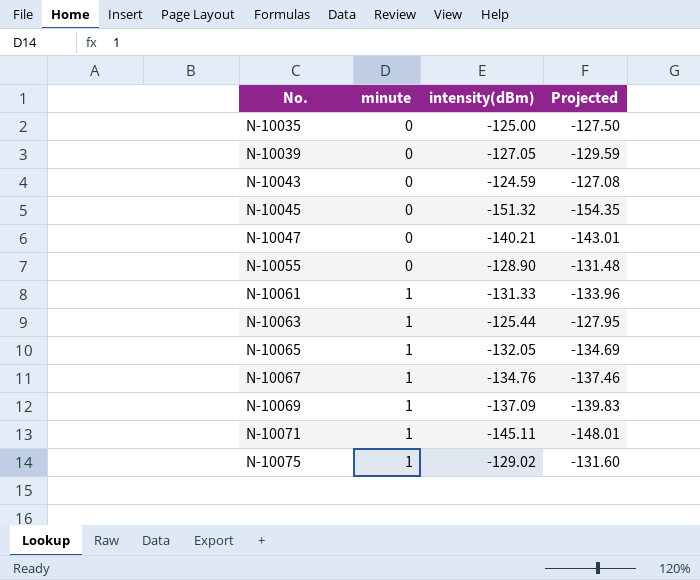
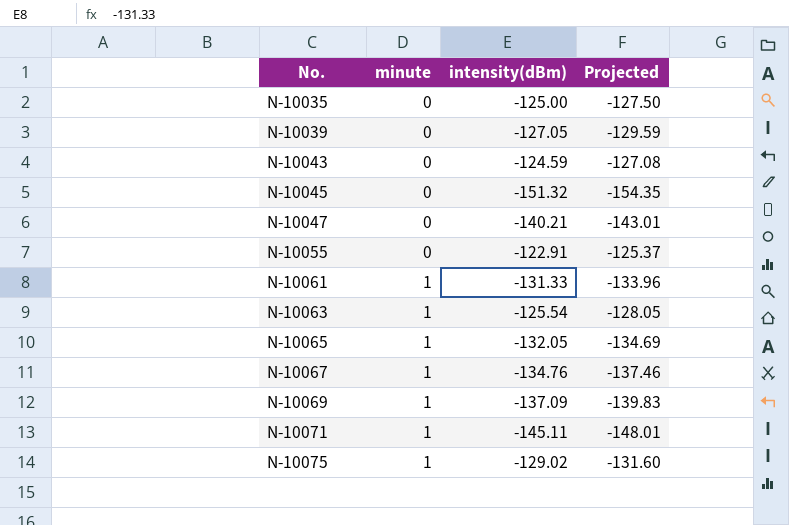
N-10055 | intensity(dBm): -128.90 -> -122.91
N-10055 | Projected: -131.48 -> -125.37
N-10063 | intensity(dBm): -125.44 -> -125.54
N-10063 | Projected: -127.95 -> -128.05

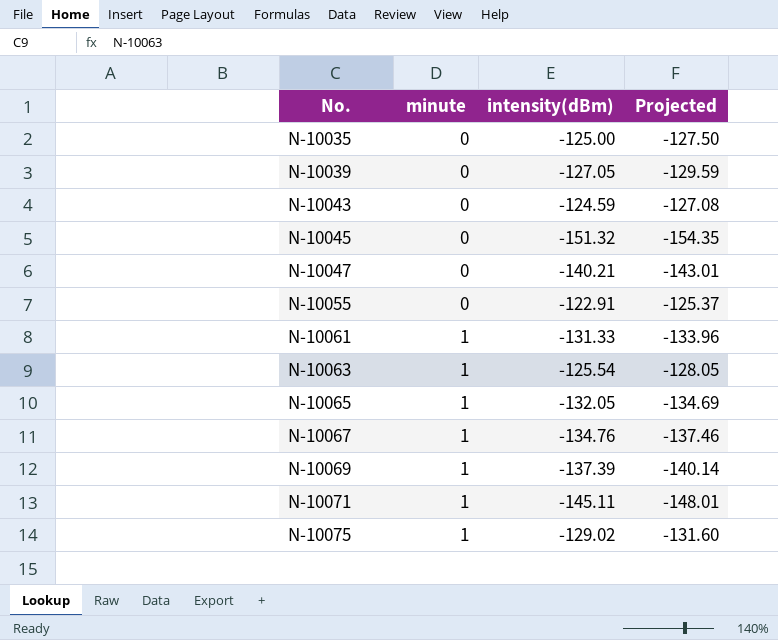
N-10069 | intensity(dBm): -137.09 -> -137.39
N-10069 | Projected: -139.83 -> -140.14

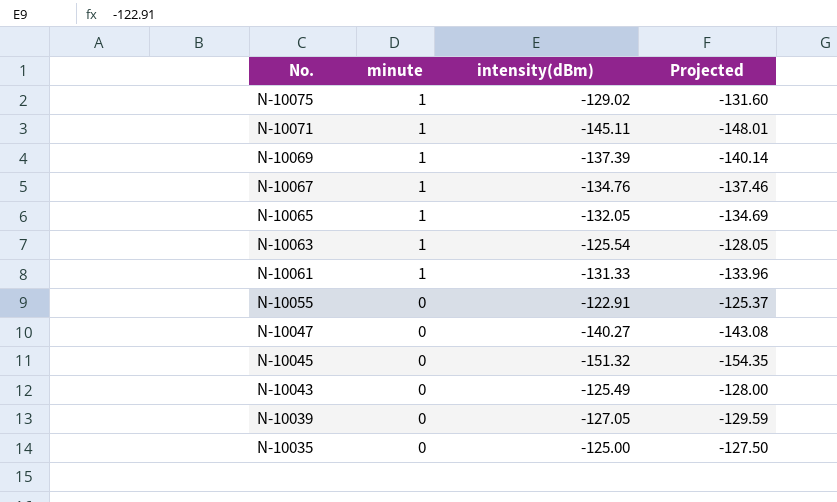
row order: No. ascending -> No. descending
N-10047 | intensity(dBm): -140.21 -> -140.27
N-10047 | Projected: -143.01 -> -143.08
N-10043 | intensity(dBm): -124.59 -> -125.49
N-10043 | Projected: -127.08 -> -128.00

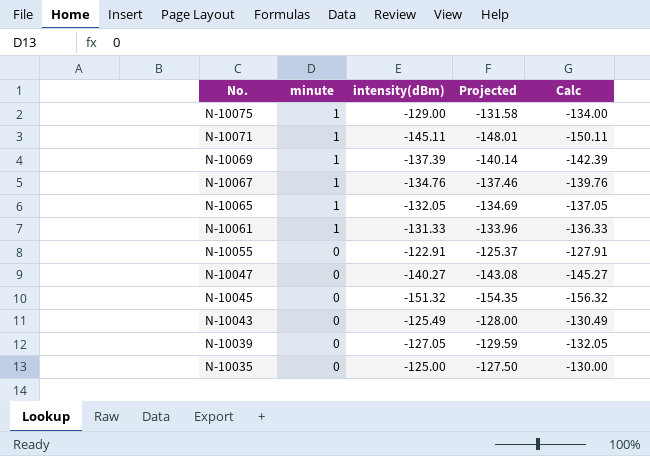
column Calc | formula: none -> [intensity(dBm)] - 5
row N-10063: 1 | -125.54 | -128.05 -> none
N-10075 | intensity(dBm): -129.02 -> -129.00
N-10075 | Projected: -131.60 -> -131.58

